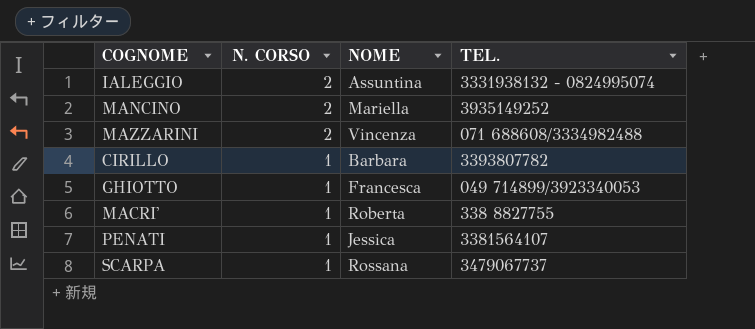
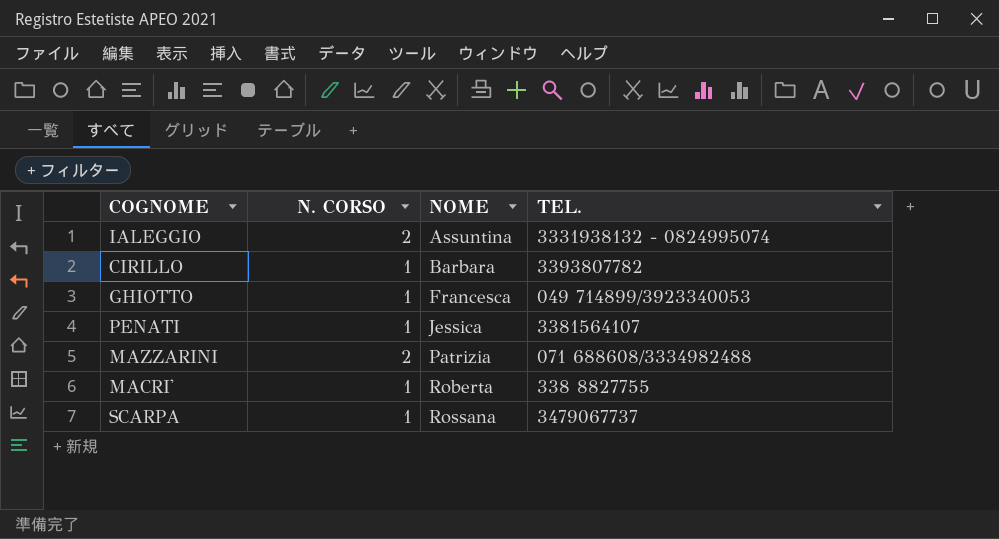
row order: N. CORSO descending -> NOME ascending
row MANCINO: 2 | Mariella | 3935149252 -> none
MAZZARINI | NOME: Vincenza -> Patrizia

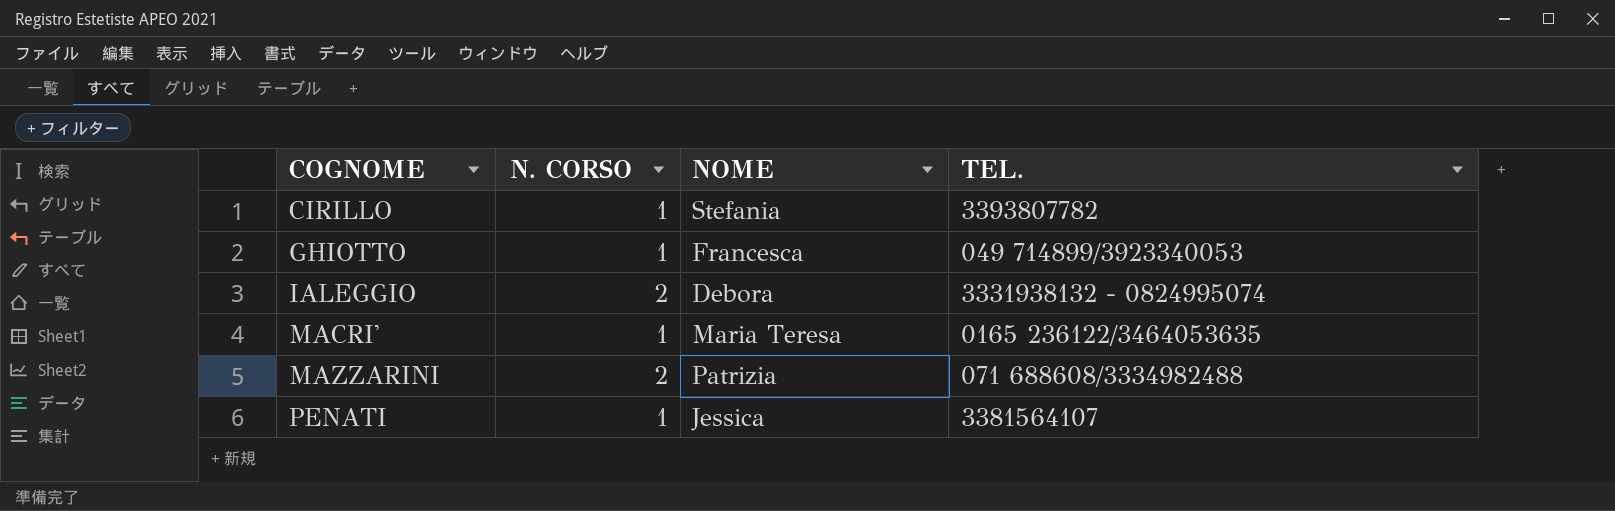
row order: NOME ascending -> COGNOME ascending
row SCARPA: 1 | Rossana | 3479067737 -> none
CIRILLO | NOME: Barbara -> Stefania
IALEGGIO | NOME: Assuntina -> Debora
MACRI' | NOME: Roberta -> Maria Teresa
MACRI' | TEL.: 338 8827755 -> 0165 236122/3464053635

